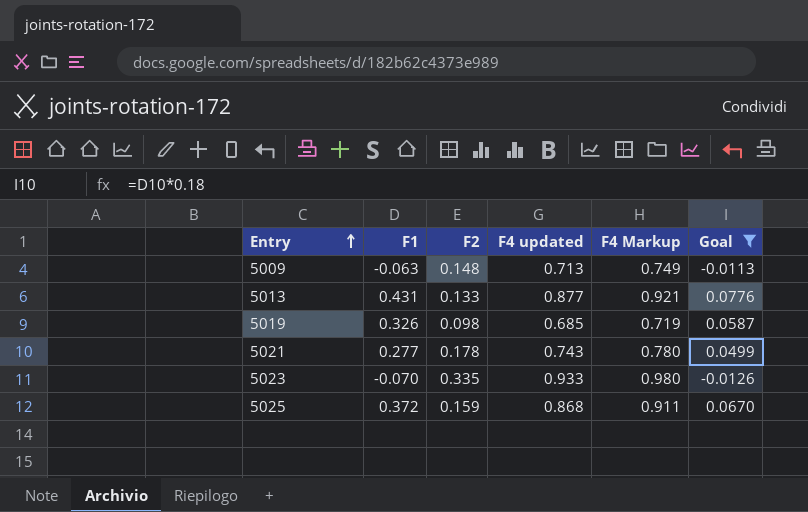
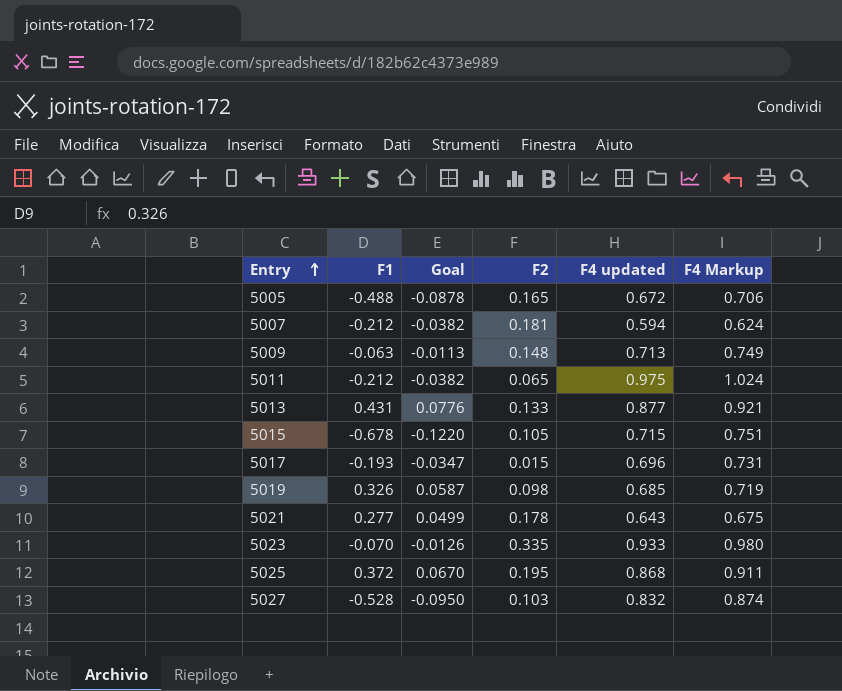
filter: Goal >= -0.0126 -> none
column Goal | position: 6 -> 3
5021 | F4 updated: 0.743 -> 0.643
5021 | F4 Markup: 0.780 -> 0.675
5025 | F2: 0.159 -> 0.195

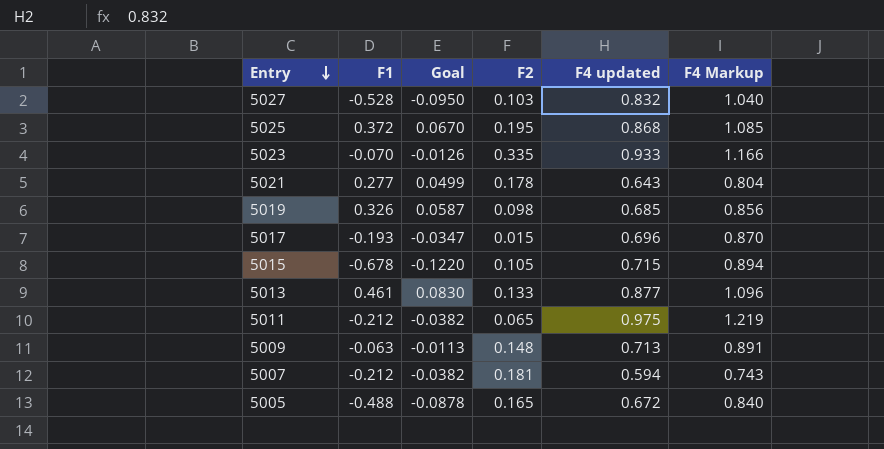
row order: Entry ascending -> Entry descending
column F4 Markup | formula: [F4 updated] * 1.05 -> [F4 updated] * 1.25
5013 | F1: 0.431 -> 0.461
5013 | Goal: 0.0776 -> 0.0830

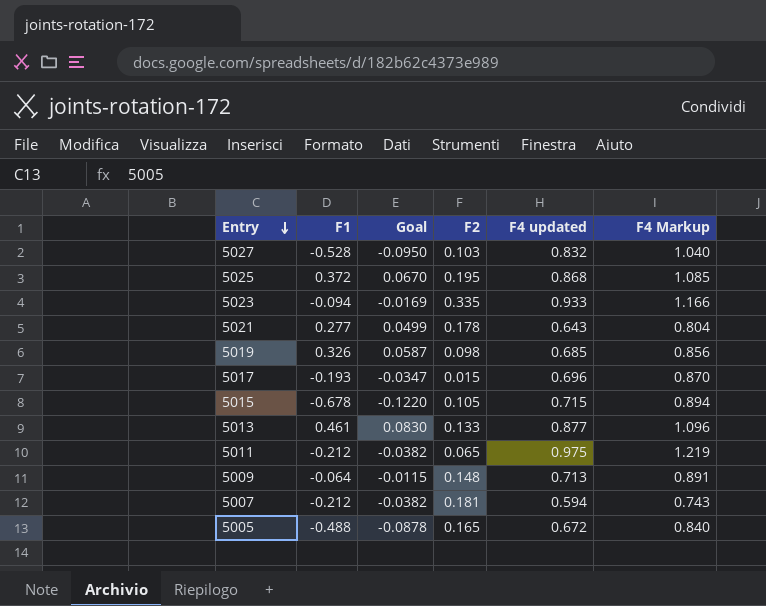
5023 | F1: -0.070 -> -0.094
5023 | Goal: -0.0126 -> -0.0169
5009 | F1: -0.063 -> -0.064
5009 | Goal: -0.0113 -> -0.0115

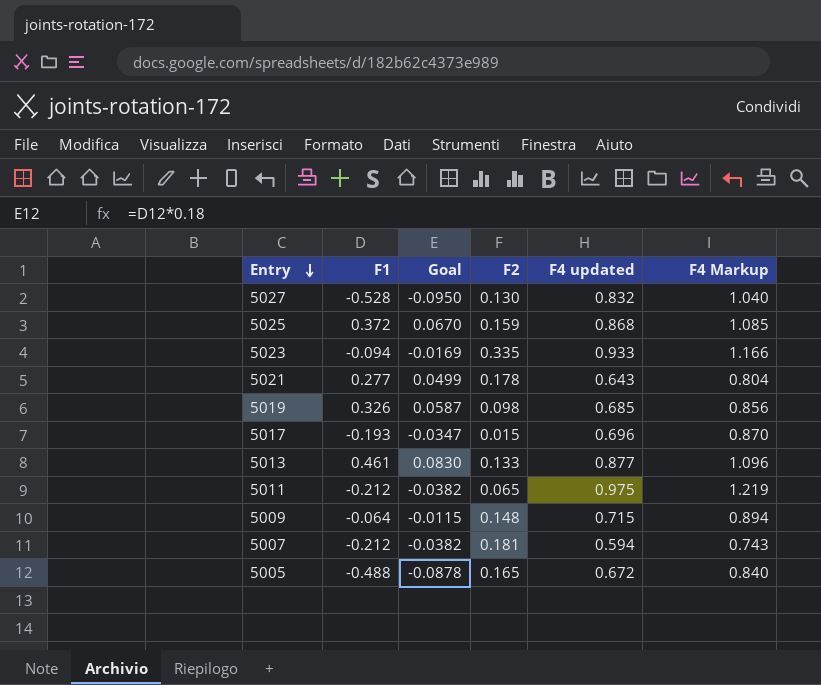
row 5015: -0.678 | -0.1220 | 0.105 | 0.715 | 0.894 -> none
5027 | F2: 0.103 -> 0.130
5025 | F2: 0.195 -> 0.159
5009 | F4 updated: 0.713 -> 0.715
5009 | F4 Markup: 0.891 -> 0.894

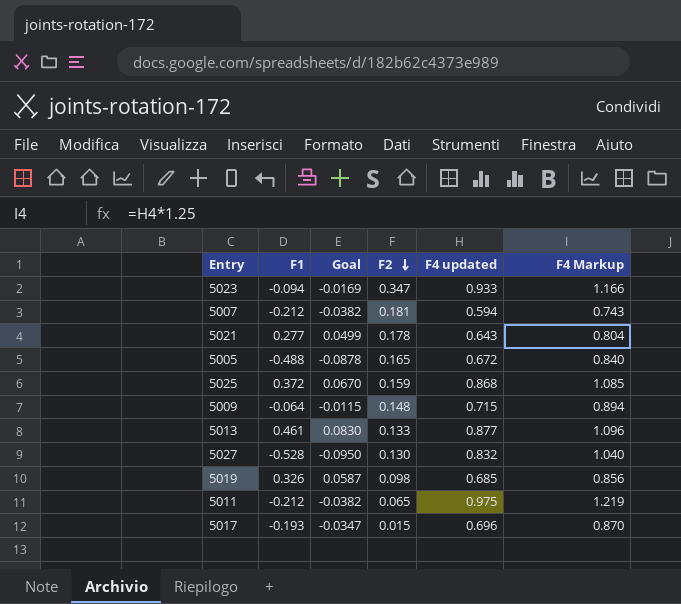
row order: Entry descending -> F2 descending
5023 | F2: 0.335 -> 0.347

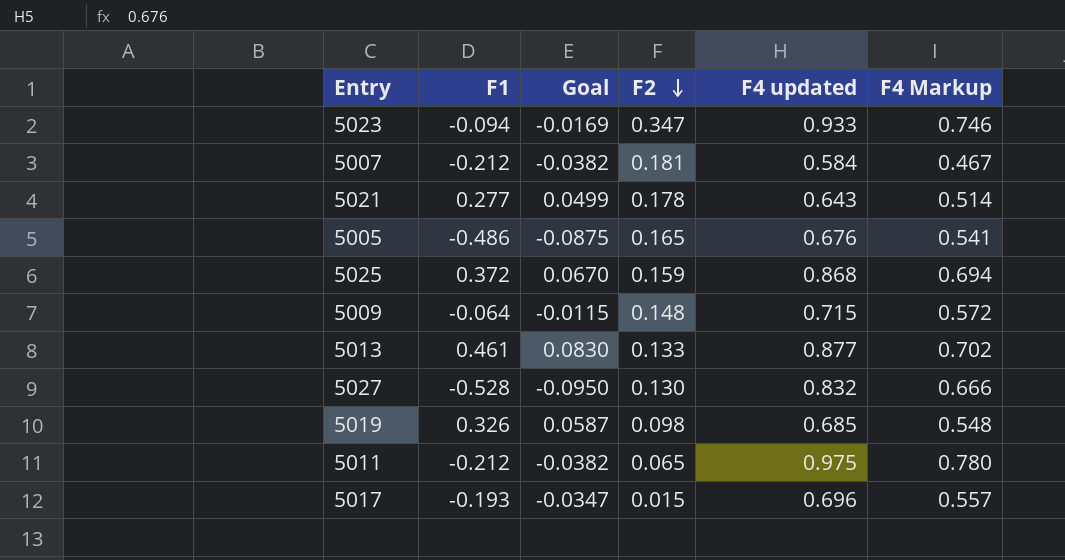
column F4 Markup | formula: [F4 updated] * 1.25 -> [F4 updated] * 0.8
5007 | F4 updated: 0.594 -> 0.584
5005 | F1: -0.488 -> -0.486
5005 | Goal: -0.0878 -> -0.0875
5005 | F4 updated: 0.672 -> 0.676

